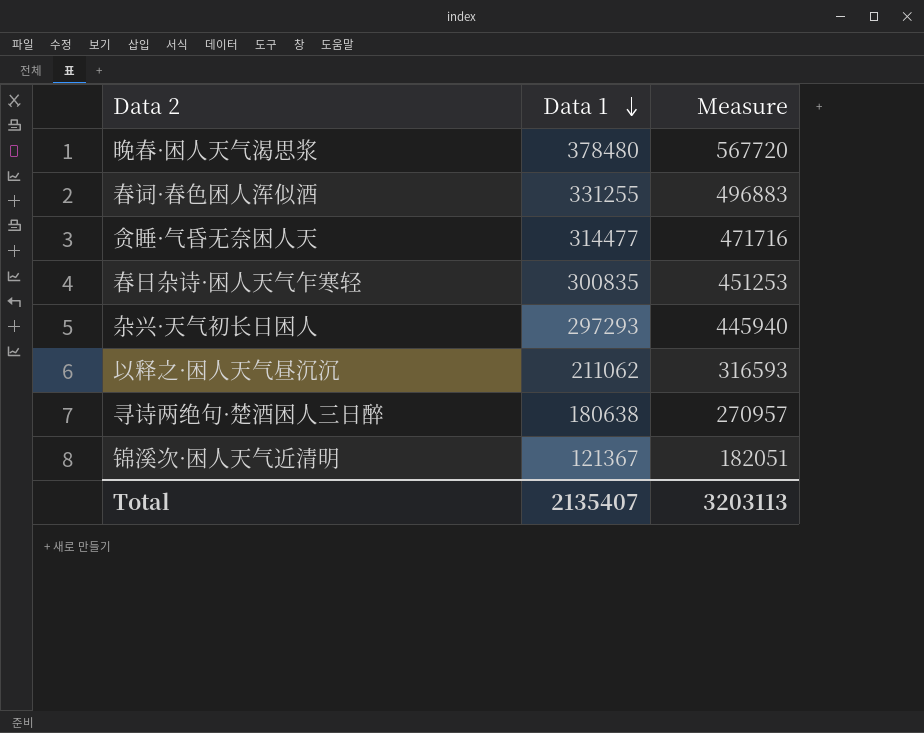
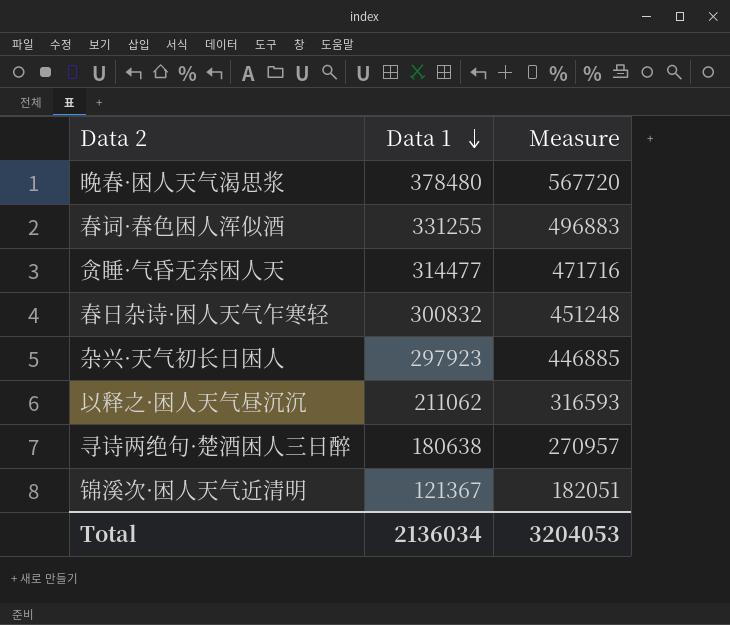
春日杂诗·困人天气乍寒轻 | Data 1: 300835 -> 300832
春日杂诗·困人天气乍寒轻 | Measure: 451253 -> 451248
杂兴·天气初长日困人 | Data 1: 297293 -> 297923
杂兴·天气初长日困人 | Measure: 445940 -> 446885
Total | Data 1: 2135407 -> 2136034
Total | Measure: 3203113 -> 3204053

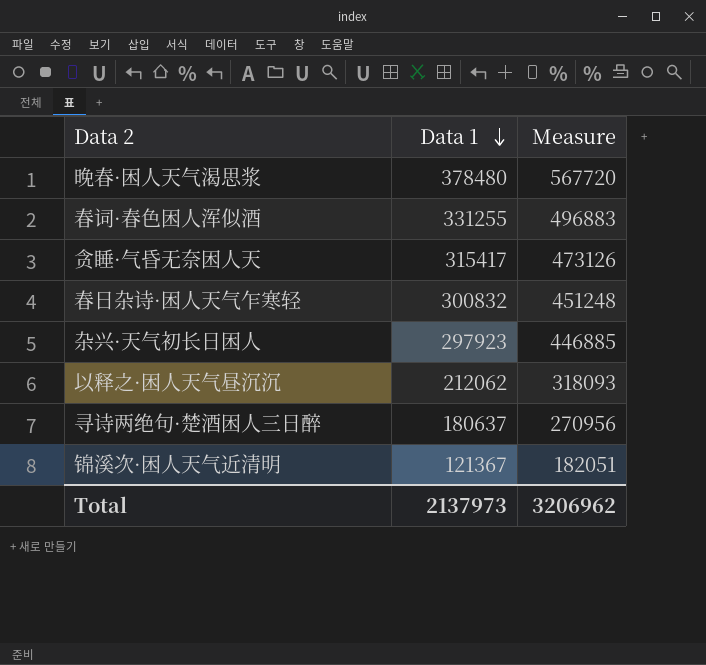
贪睡·气昏无奈困人天 | Data 1: 314477 -> 315417
贪睡·气昏无奈困人天 | Measure: 471716 -> 473126
以释之·困人天气昼沉沉 | Data 1: 211062 -> 212062
以释之·困人天气昼沉沉 | Measure: 316593 -> 318093
寻诗两绝句·楚酒困人三日醉 | Data 1: 180638 -> 180637
寻诗两绝句·楚酒困人三日醉 | Measure: 270957 -> 270956
Total | Data 1: 2136034 -> 2137973
Total | Measure: 3204053 -> 3206962

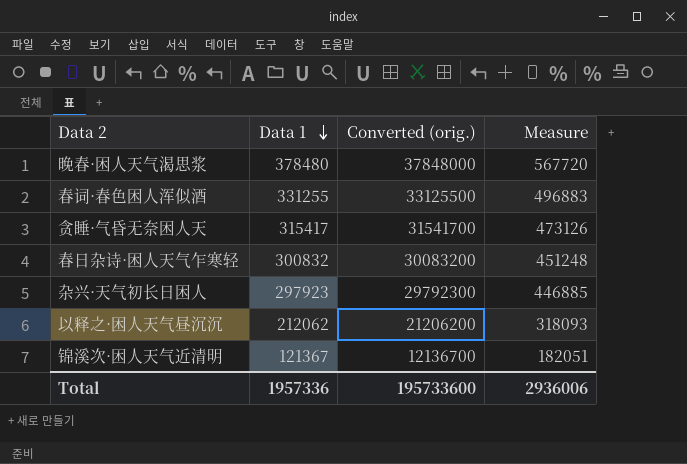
column Converted (orig.) | formula: none -> [Data 1] * 100
row 寻诗两绝句·楚酒困人三日醉: 180637 | 270956 -> none
Total | Data 1: 2137973 -> 1957336
Total | Measure: 3206962 -> 2936006

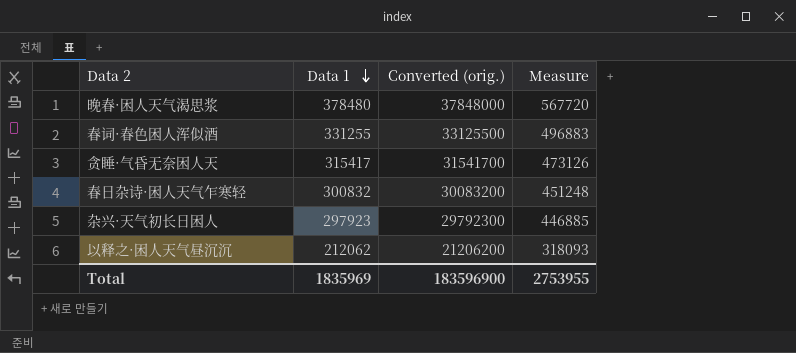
row 锦溪次·困人天气近清明: 121367 | 12136700 | 182051 -> none
Total | Data 1: 1957336 -> 1835969
Total | Converted (orig.): 195733600 -> 183596900
Total | Measure: 2936006 -> 2753955

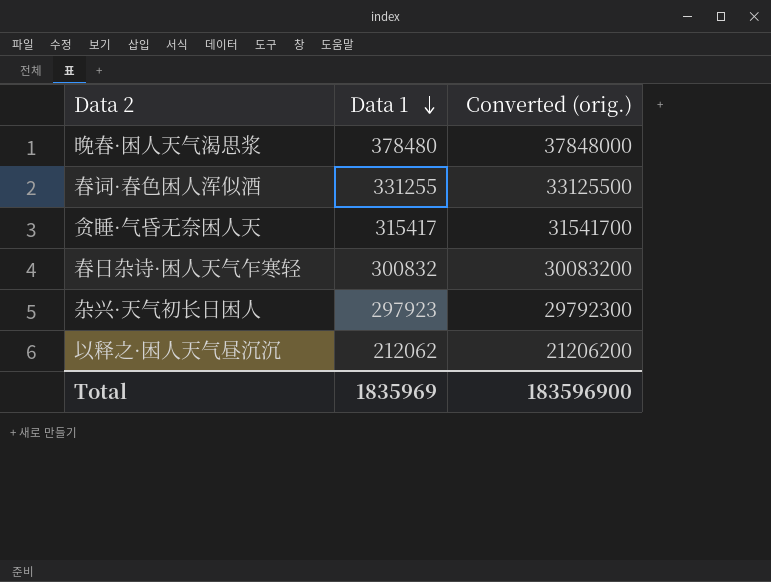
column Measure | formula: [Data 1] * 1.5 -> none

